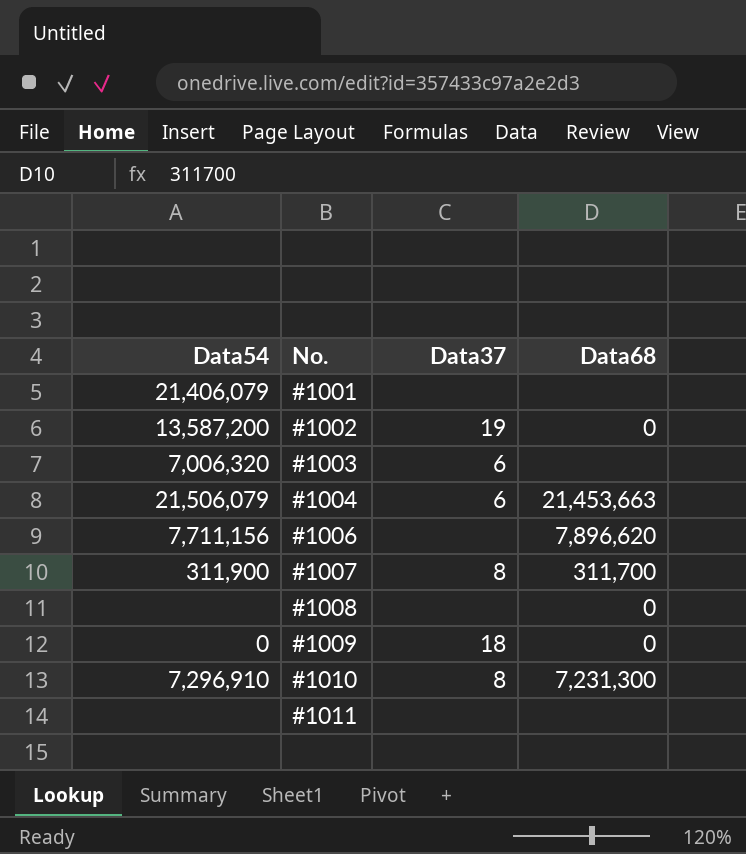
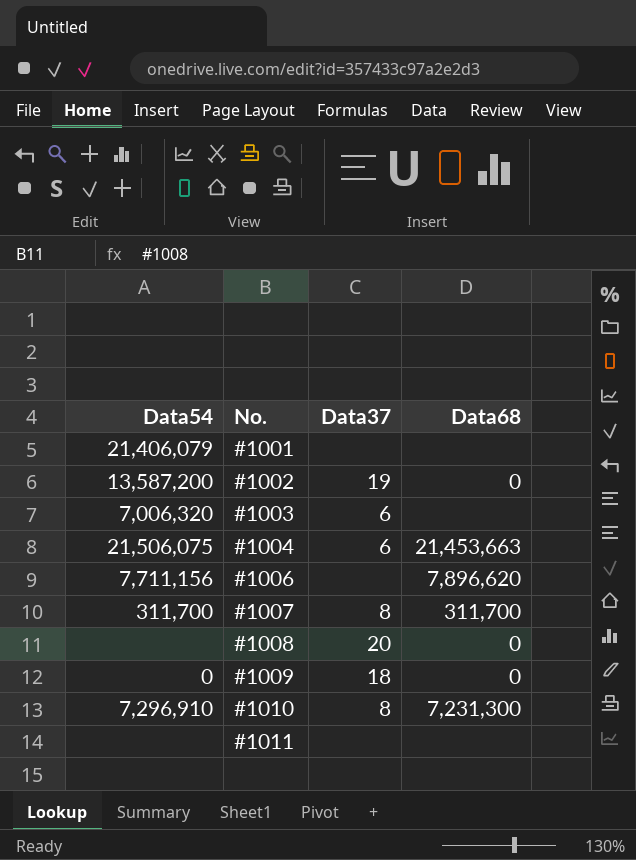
#1004 | Data54: 21,506,079 -> 21,506,075
#1007 | Data54: 311,900 -> 311,700
#1008 | Data37: none -> 20

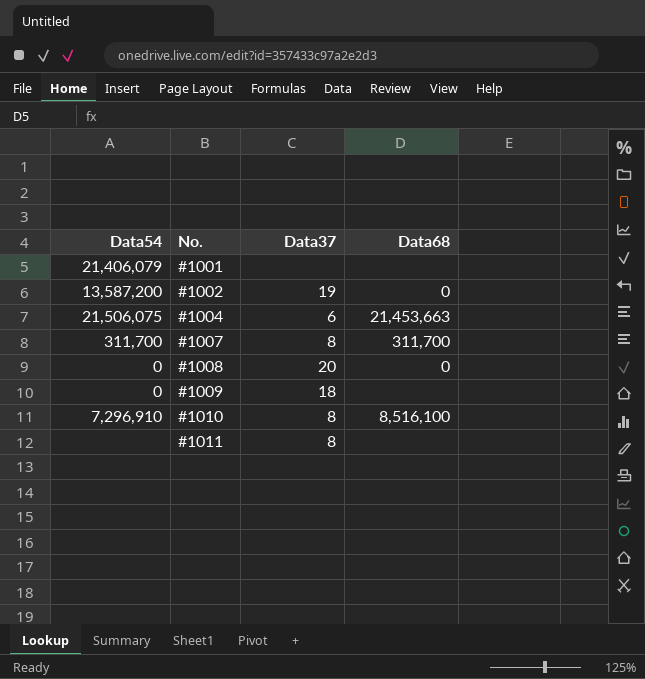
row #1003: 7,006,320 | 6 | none -> none
row #1006: 7,711,156 | none | 7,896,620 -> none
#1008 | Data54: none -> 0
#1009 | Data68: 0 -> none
#1010 | Data68: 7,231,300 -> 8,516,100
#1011 | Data37: none -> 8

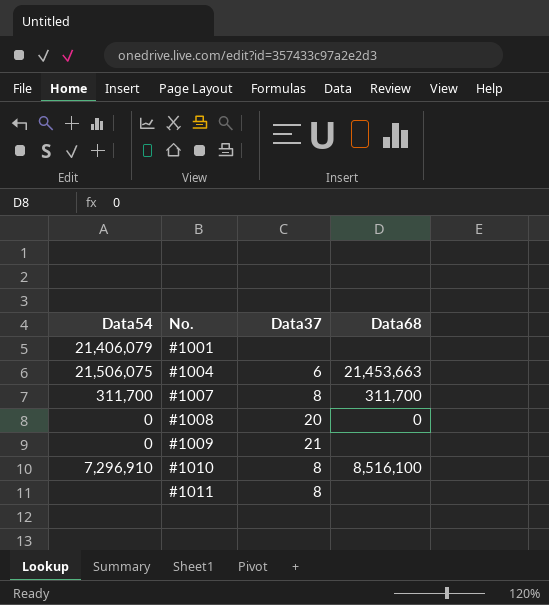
row #1002: 13,587,200 | 19 | 0 -> none
#1009 | Data37: 18 -> 21

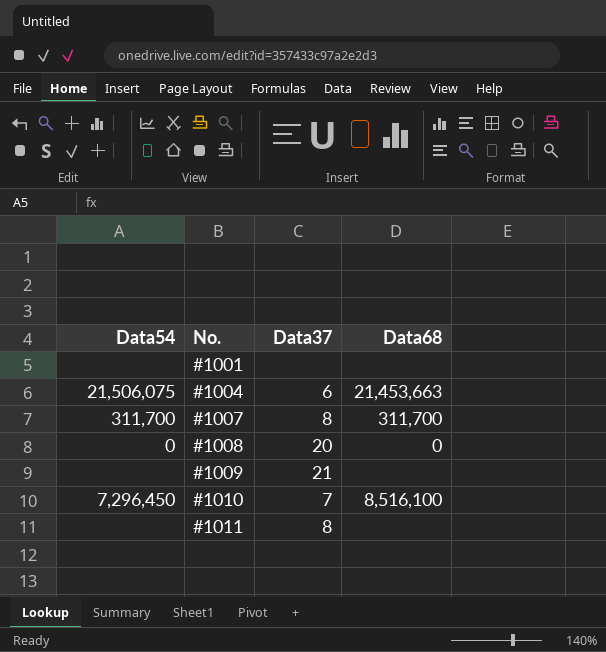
#1001 | Data54: 21,406,079 -> none
#1009 | Data54: 0 -> none
#1010 | Data54: 7,296,910 -> 7,296,450
#1010 | Data37: 8 -> 7

